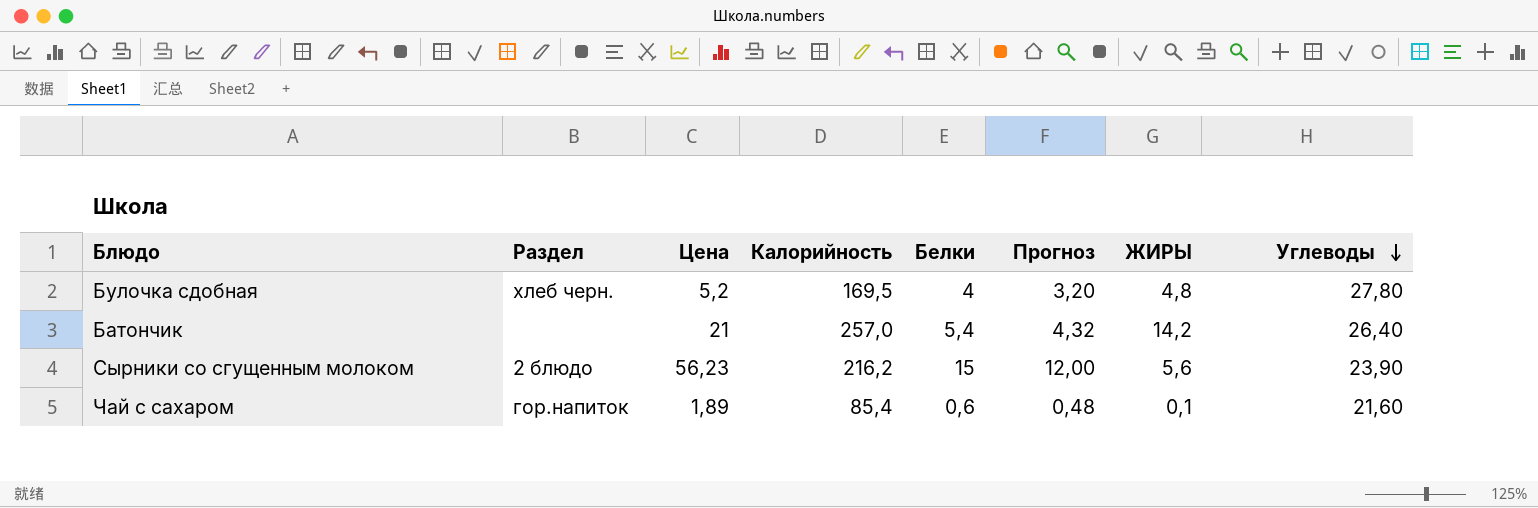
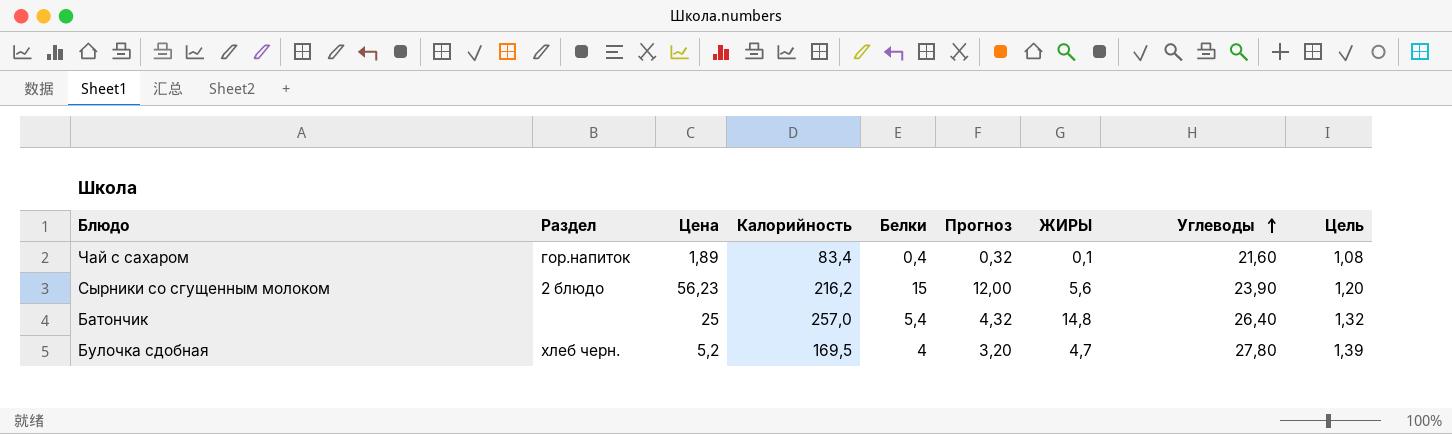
row order: Углеводы descending -> Углеводы ascending
column Цель | formula: none -> [Углеводы] * 0,05
Чай с сахаром | Калорийность: 85,4 -> 83,4
Чай с сахаром | Белки: 0,6 -> 0,4
Чай с сахаром | Прогноз: 0,48 -> 0,32
Батончик | Цена: 21 -> 25
Батончик | ЖИРЫ: 14,2 -> 14,8
Булочка сдобная | ЖИРЫ: 4,8 -> 4,7

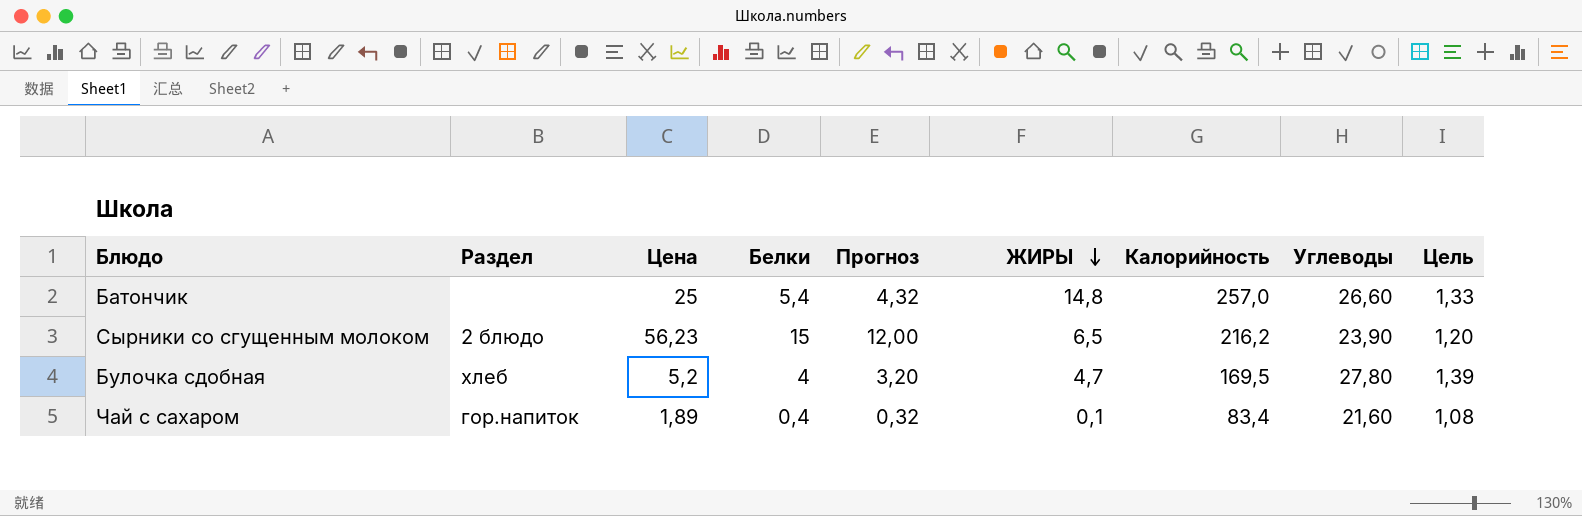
row order: Углеводы ascending -> ЖИРЫ descending
column Калорийность | position: 4 -> 7
Батончик | Углеводы: 26,40 -> 26,60
Батончик | Цель: 1,32 -> 1,33
Сырники со сгущенным молоком | ЖИРЫ: 5,6 -> 6,5
Булочка сдобная | Раздел: хлеб черн. -> хлеб

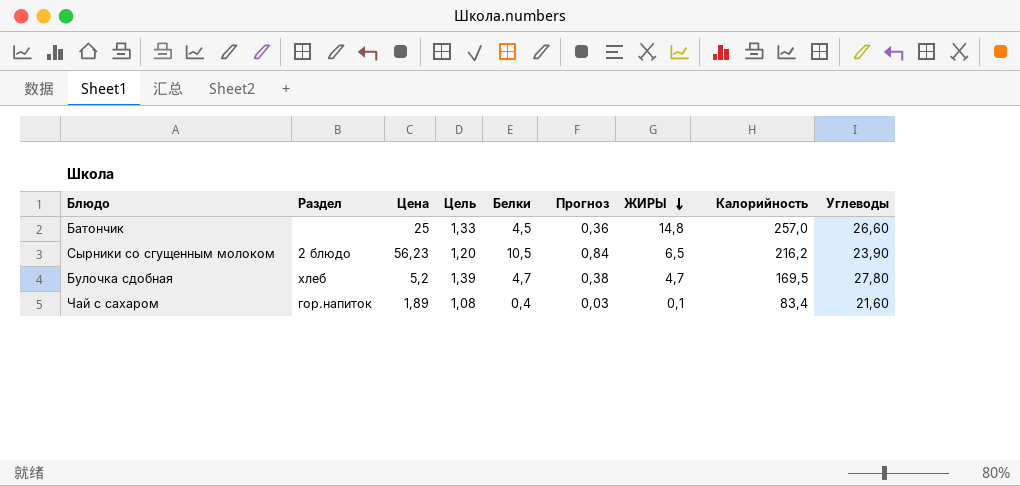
column Цель | position: 9 -> 4
column Прогноз | formula: [Белки] * 0,8 -> [Белки] * 0,08
Батончик | Белки: 5,4 -> 4,5
Сырники со сгущенным молоком | Белки: 15 -> 10,5
Булочка сдобная | Белки: 4 -> 4,7

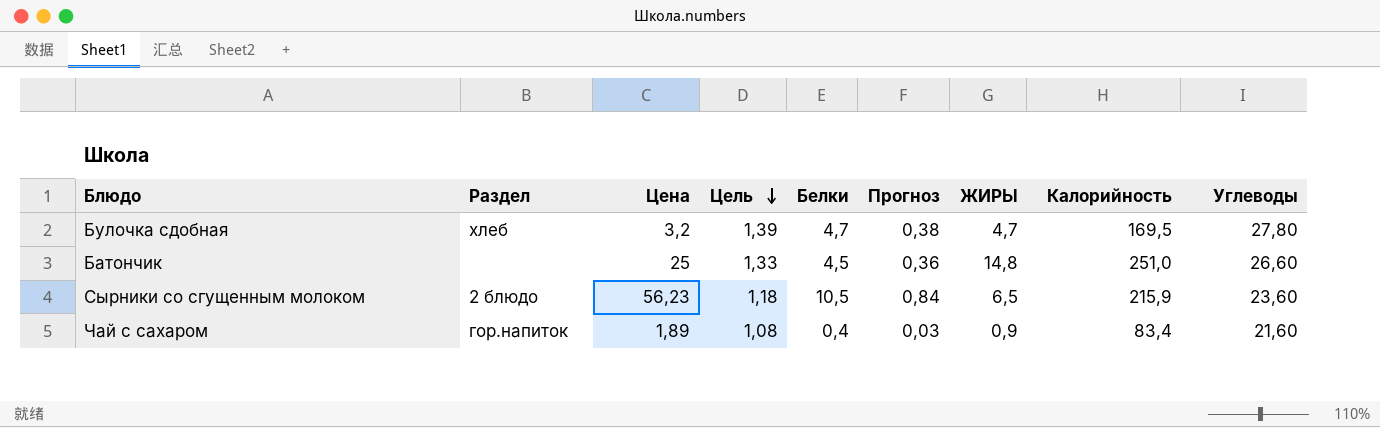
row order: ЖИРЫ descending -> Цель descending
Булочка сдобная | Цена: 5,2 -> 3,2
Батончик | Калорийность: 257,0 -> 251,0
Сырники со сгущенным молоком | Цель: 1,20 -> 1,18
Сырники со сгущенным молоком | Калорийность: 216,2 -> 215,9
Сырники со сгущенным молоком | Углеводы: 23,90 -> 23,60
Чай с сахаром | ЖИРЫ: 0,1 -> 0,9

